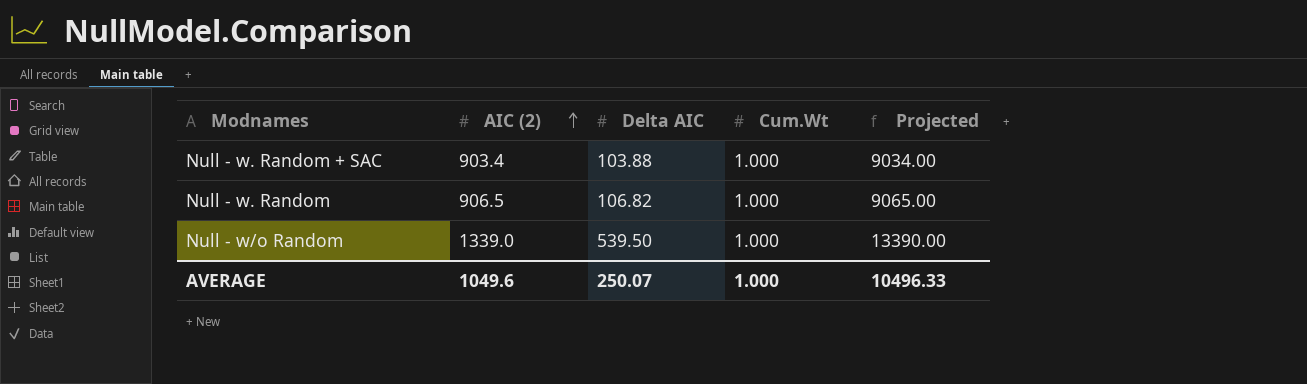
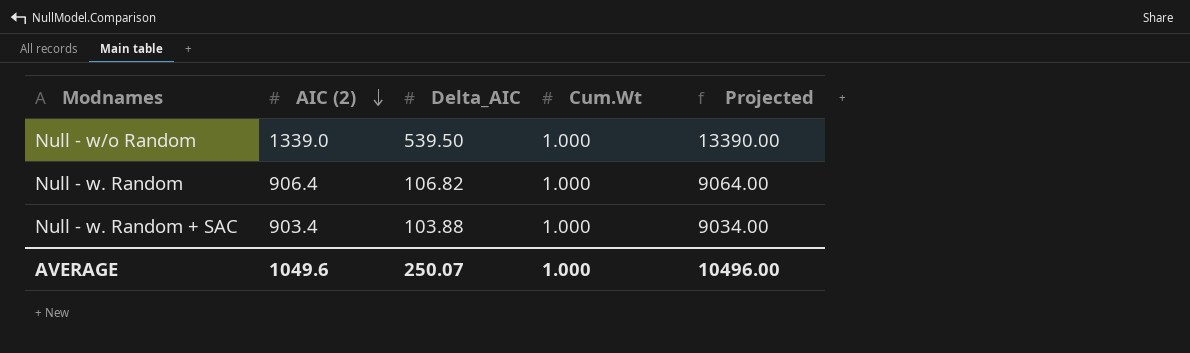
row order: AIC (2) ascending -> AIC (2) descending
column name: Delta AIC -> Delta_AIC
Null - w. Random | AIC (2): 906.5 -> 906.4
Null - w. Random | Projected: 9065.00 -> 9064.00
AVERAGE | Projected: 10496.33 -> 10496.00

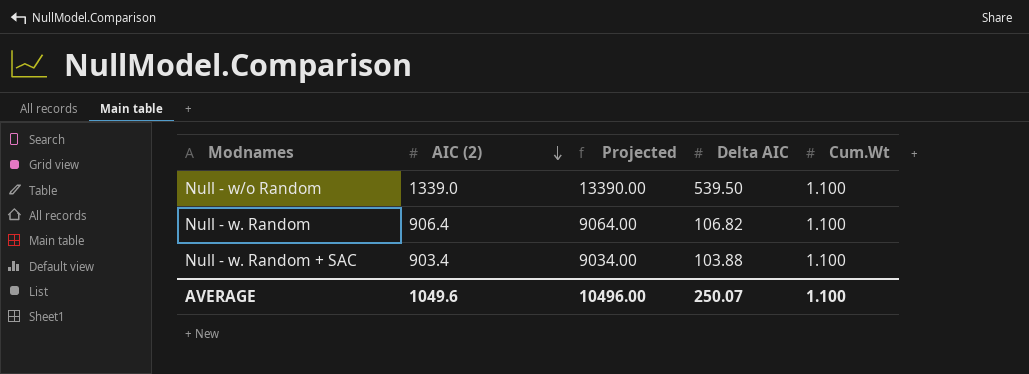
column Projected | position: 5 -> 3
column name: Delta_AIC -> Delta AIC
Null - w/o Random | Cum.Wt: 1.000 -> 1.100
Null - w. Random | Cum.Wt: 1.000 -> 1.100
Null - w. Random + SAC | Cum.Wt: 1.000 -> 1.100
AVERAGE | Cum.Wt: 1.000 -> 1.100

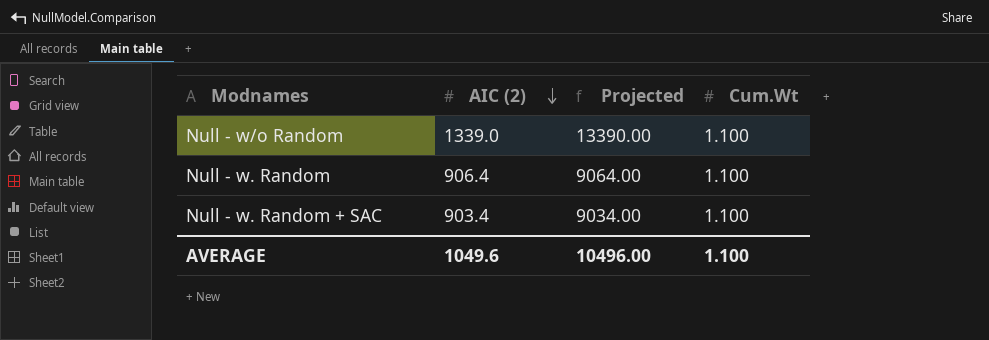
column Delta AIC | position: 4 -> none

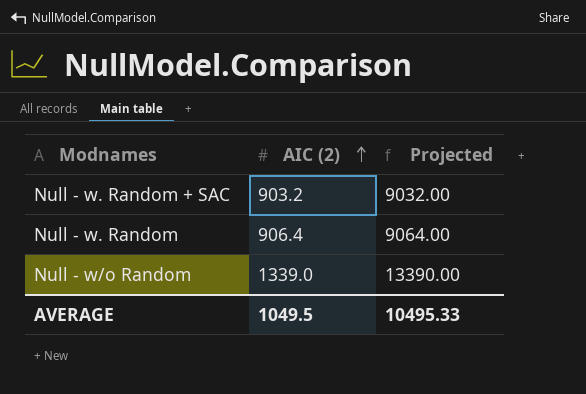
row order: AIC (2) descending -> AIC (2) ascending
column Cum.Wt | position: 4 -> none
Null - w. Random + SAC | AIC (2): 903.4 -> 903.2
Null - w. Random + SAC | Projected: 9034.00 -> 9032.00
AVERAGE | AIC (2): 1049.6 -> 1049.5
AVERAGE | Projected: 10496.00 -> 10495.33

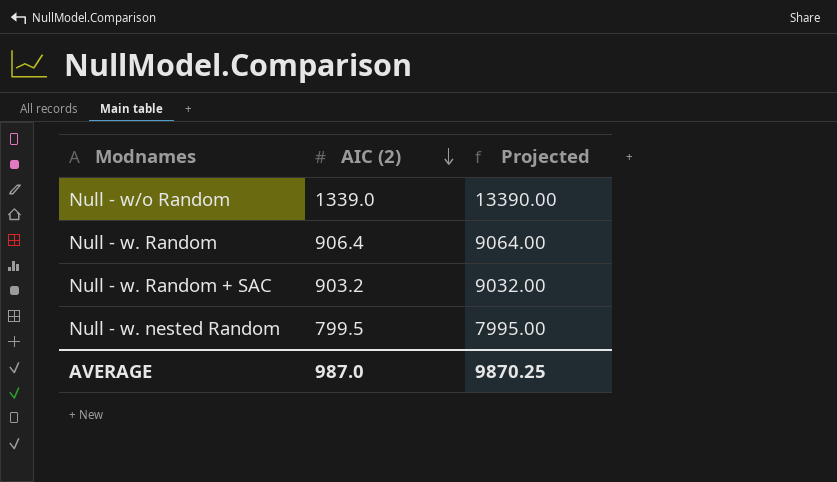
row order: AIC (2) ascending -> AIC (2) descending
row Null - w. nested Random: none -> 799.5 | 7995.00
AVERAGE | AIC (2): 1049.5 -> 987.0
AVERAGE | Projected: 10495.33 -> 9870.25

